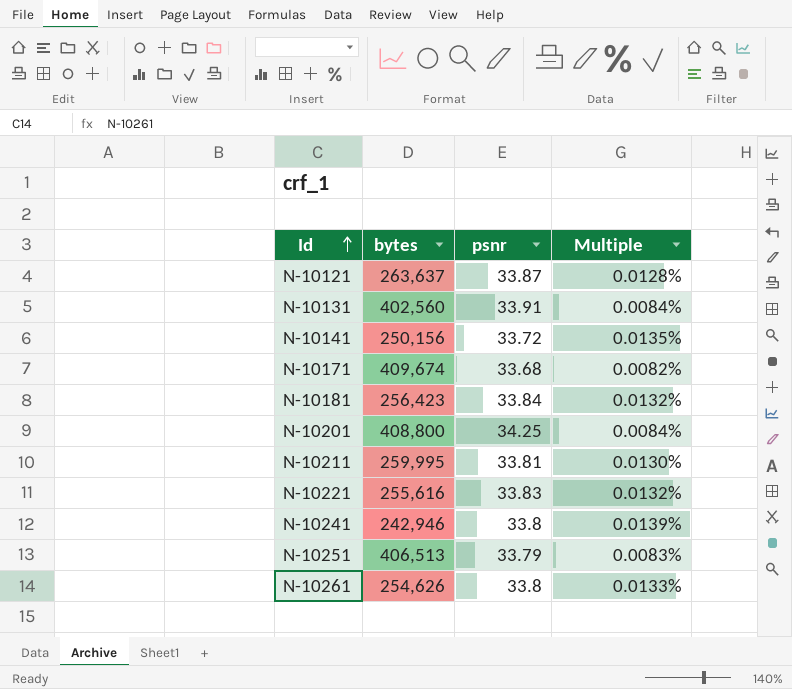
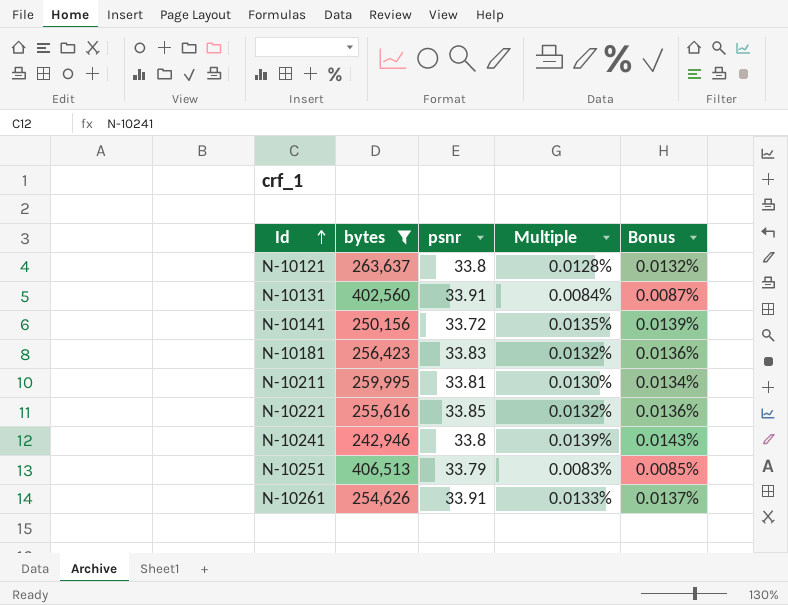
filter: none -> bytes <= 406,513
column Bonus | formula: none -> [Multiple] * 1.03
N-10121 | psnr: 33.87 -> 33.8
N-10181 | psnr: 33.84 -> 33.83
N-10221 | psnr: 33.83 -> 33.85
N-10261 | psnr: 33.8 -> 33.91

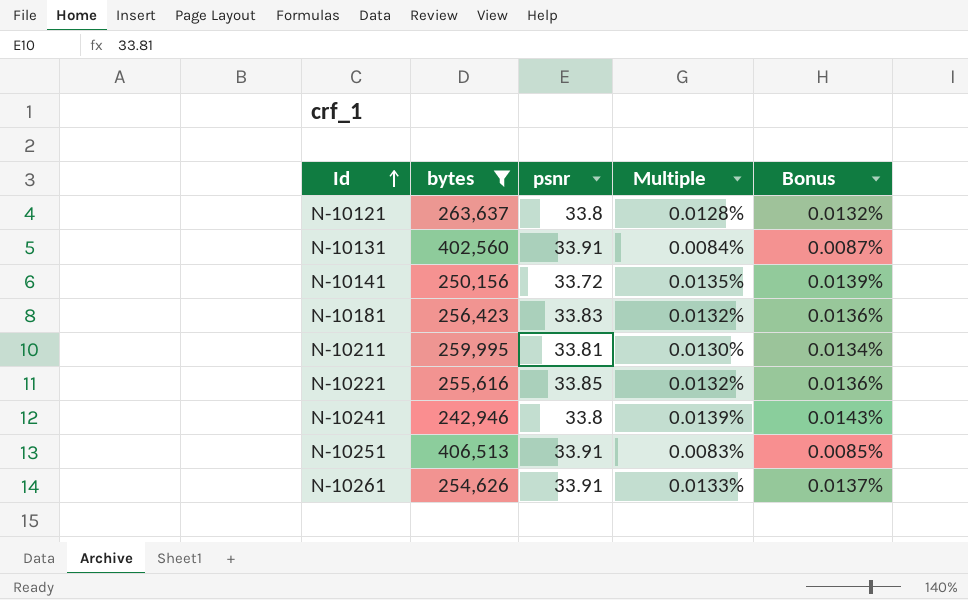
N-10251 | psnr: 33.79 -> 33.91

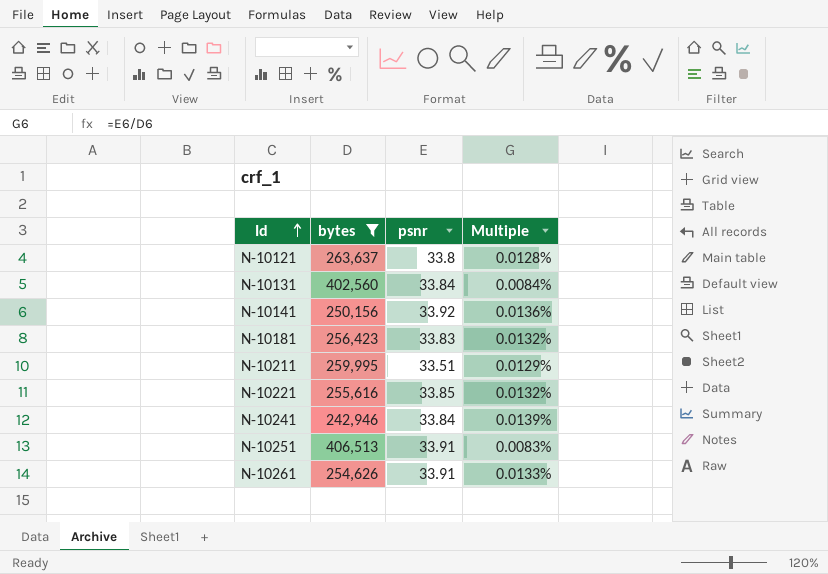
column Bonus | formula: [Multiple] * 1.03 -> none
N-10131 | psnr: 33.91 -> 33.84
N-10141 | psnr: 33.72 -> 33.92
N-10141 | Multiple: 0.0135% -> 0.0136%
N-10211 | psnr: 33.81 -> 33.51
N-10211 | Multiple: 0.0130% -> 0.0129%
N-10241 | psnr: 33.8 -> 33.84

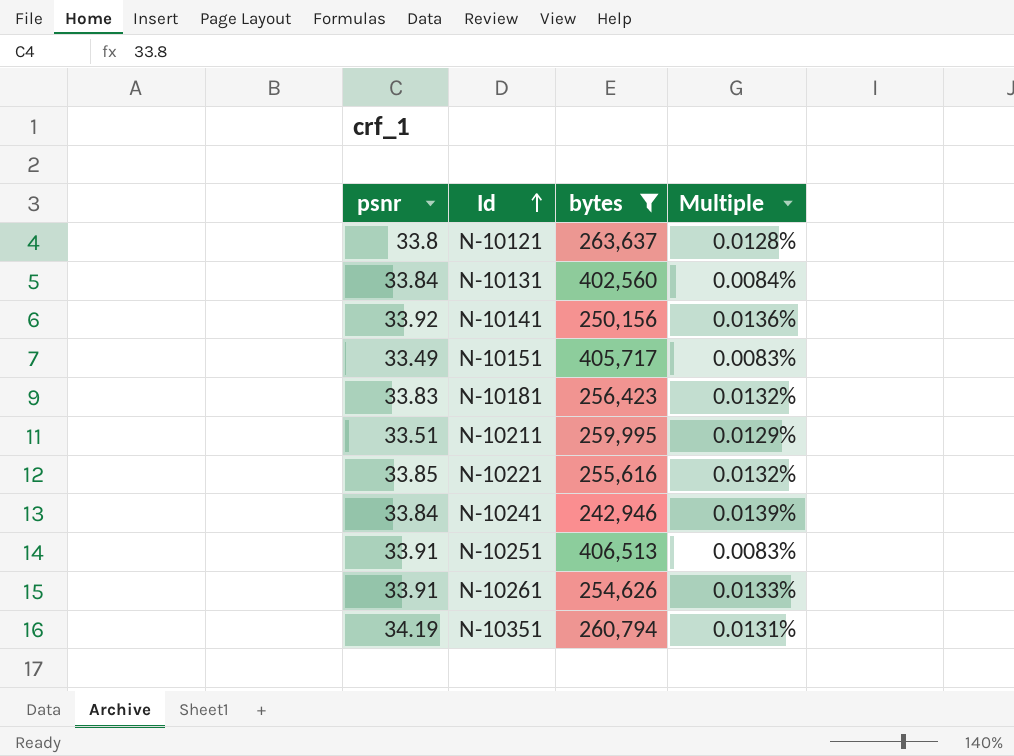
column psnr | position: 3 -> 1
row N-10151: none -> 33.49 | 405,717 | 0.0083%
row N-10351: none -> 34.19 | 260,794 | 0.0131%

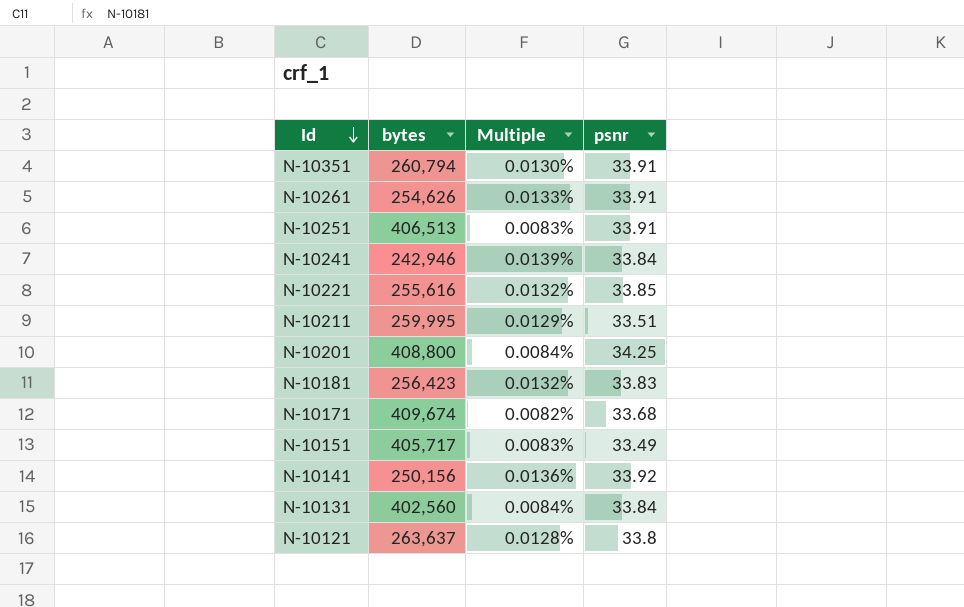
filter: bytes <= 406,513 -> none
row order: Id ascending -> Id descending
column psnr | position: 1 -> 4
N-10351 | Multiple: 0.0131% -> 0.0130%
N-10351 | psnr: 34.19 -> 33.91

